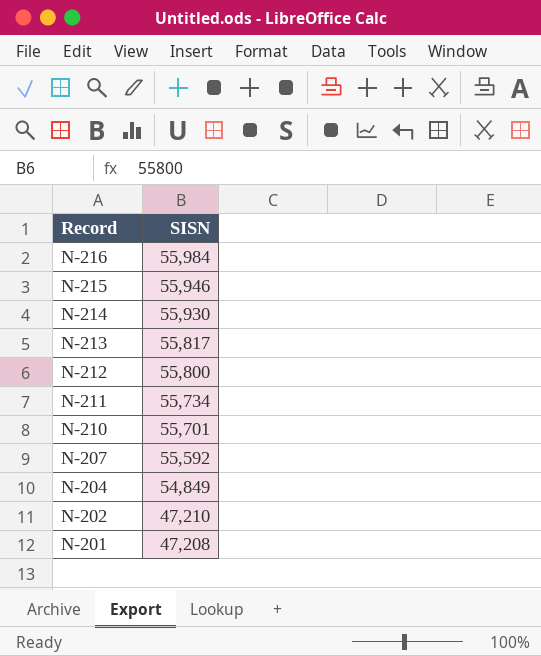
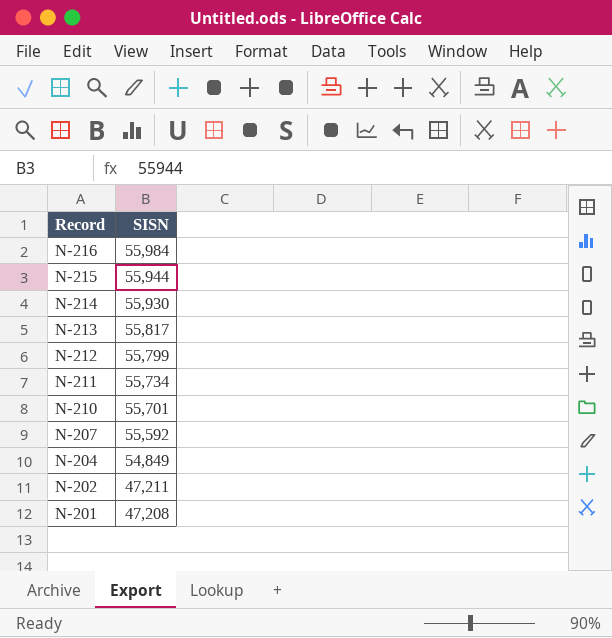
N-215 | SISN: 55,946 -> 55,944
N-212 | SISN: 55,800 -> 55,799
N-202 | SISN: 47,210 -> 47,211

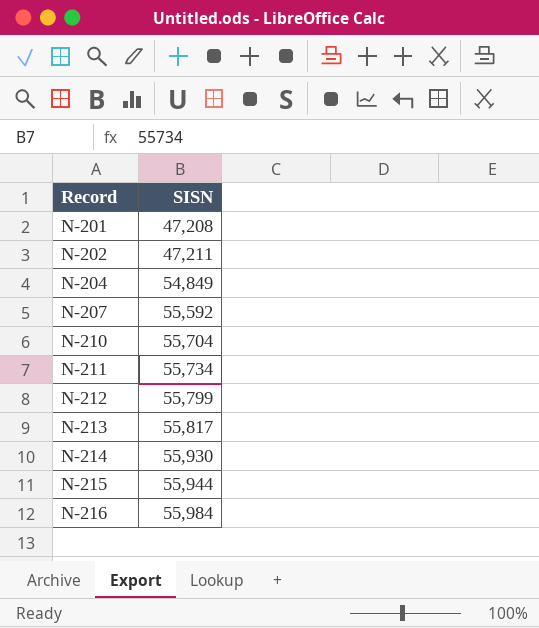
row order: Record descending -> Record ascending
N-210 | SISN: 55,701 -> 55,704

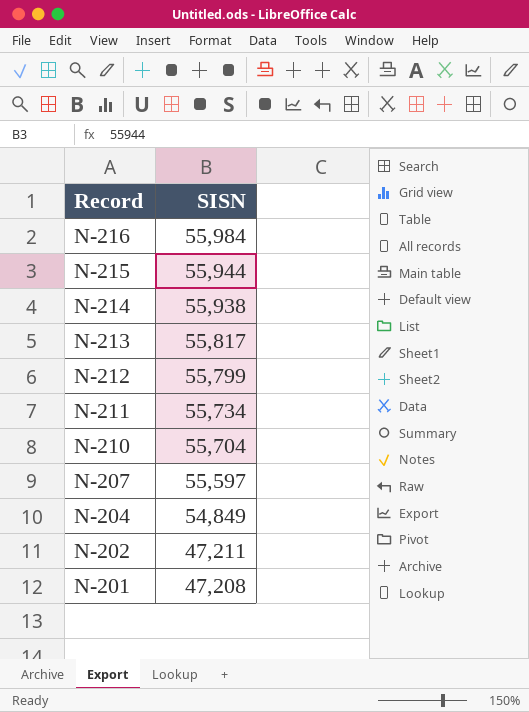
row order: Record ascending -> Record descending
N-214 | SISN: 55,930 -> 55,938
N-207 | SISN: 55,592 -> 55,597

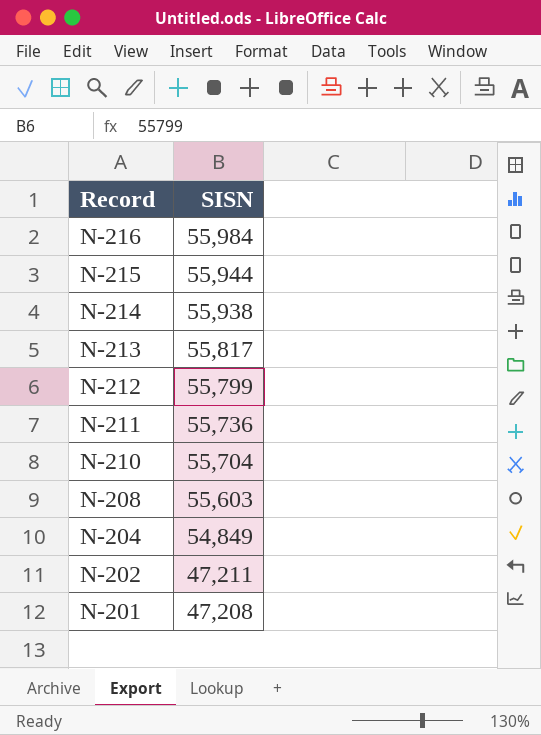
row N-207: 55,597 -> none
N-211 | SISN: 55,734 -> 55,736
row N-208: none -> 55,603

